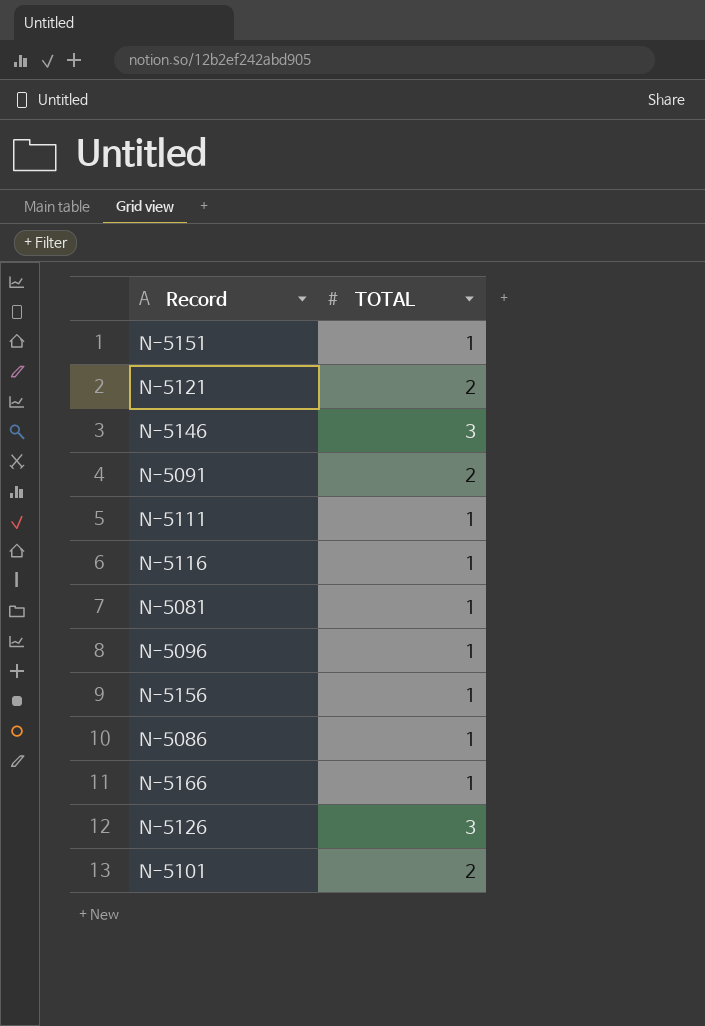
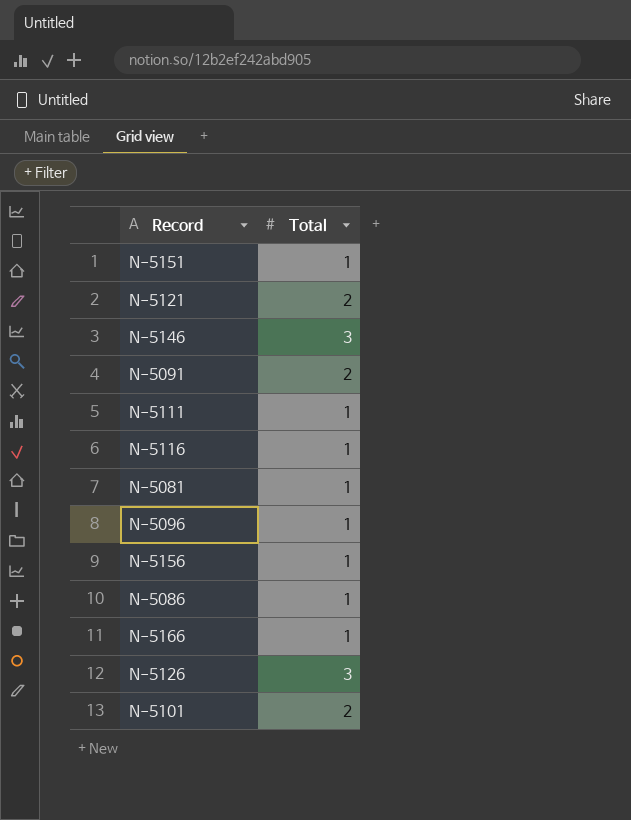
column name: TOTAL -> Total

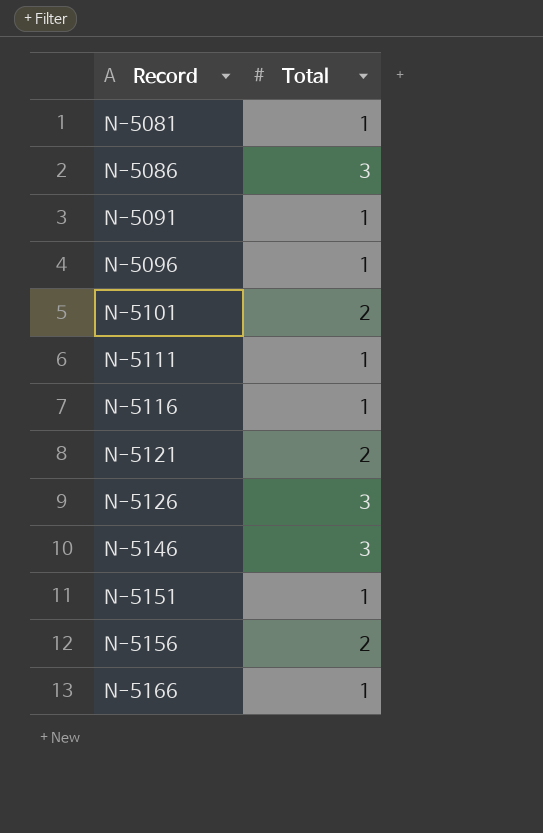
row order: none -> Record ascending
N-5086 | Total: 1 -> 3
N-5091 | Total: 2 -> 1
N-5156 | Total: 1 -> 2

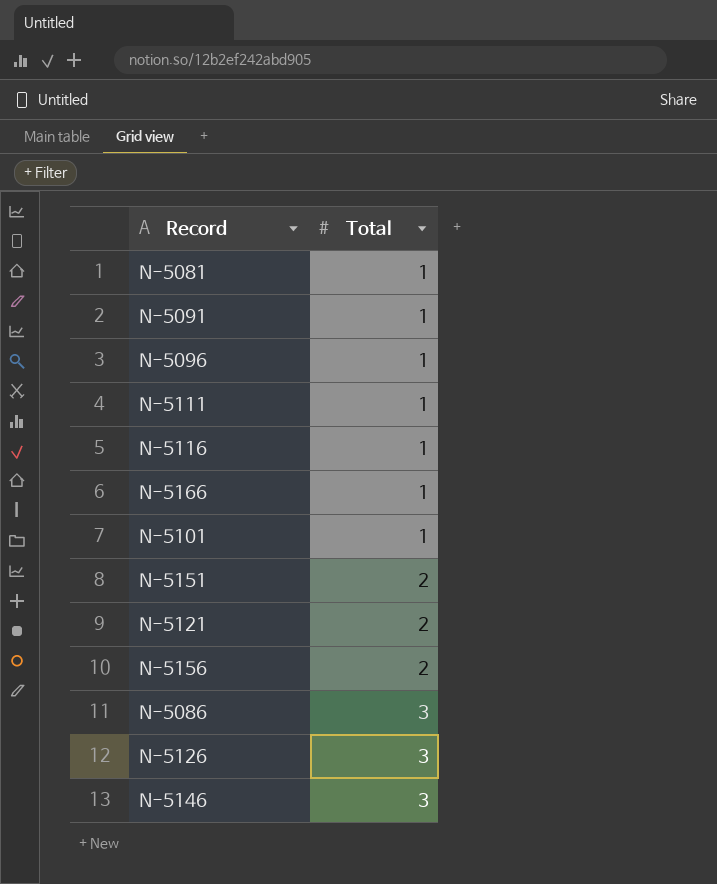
row order: Record ascending -> Total ascending
N-5101 | Total: 2 -> 1
N-5151 | Total: 1 -> 2

